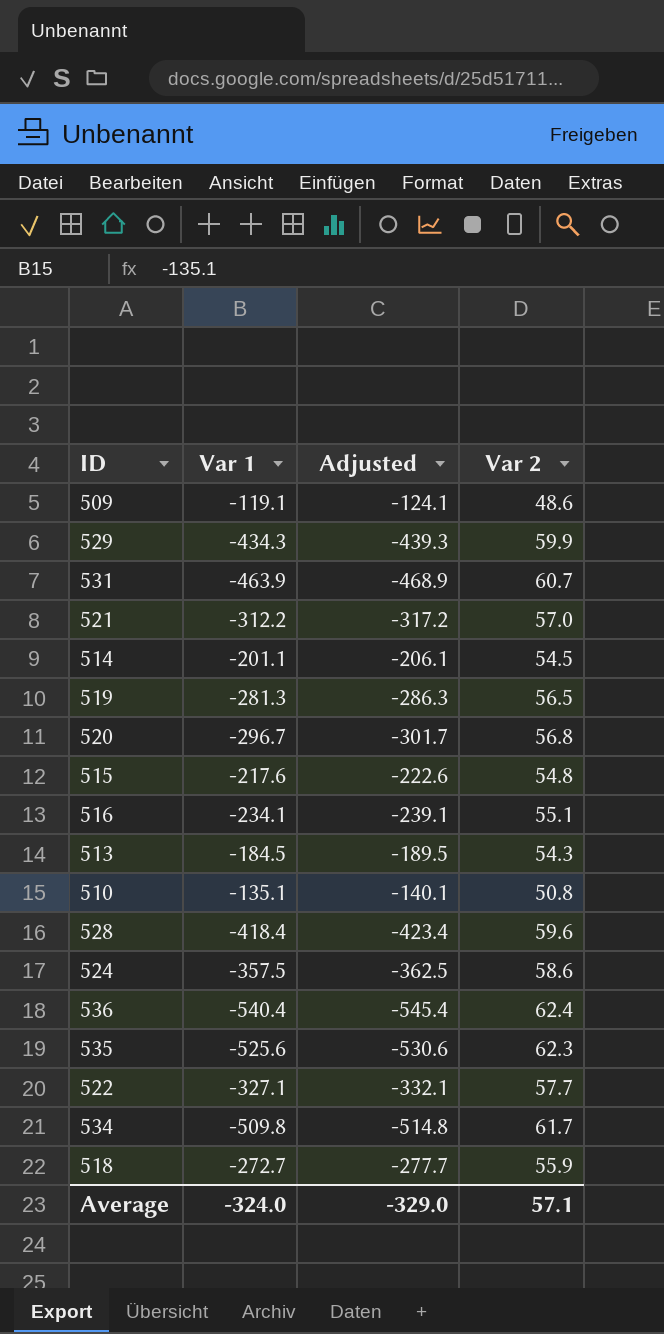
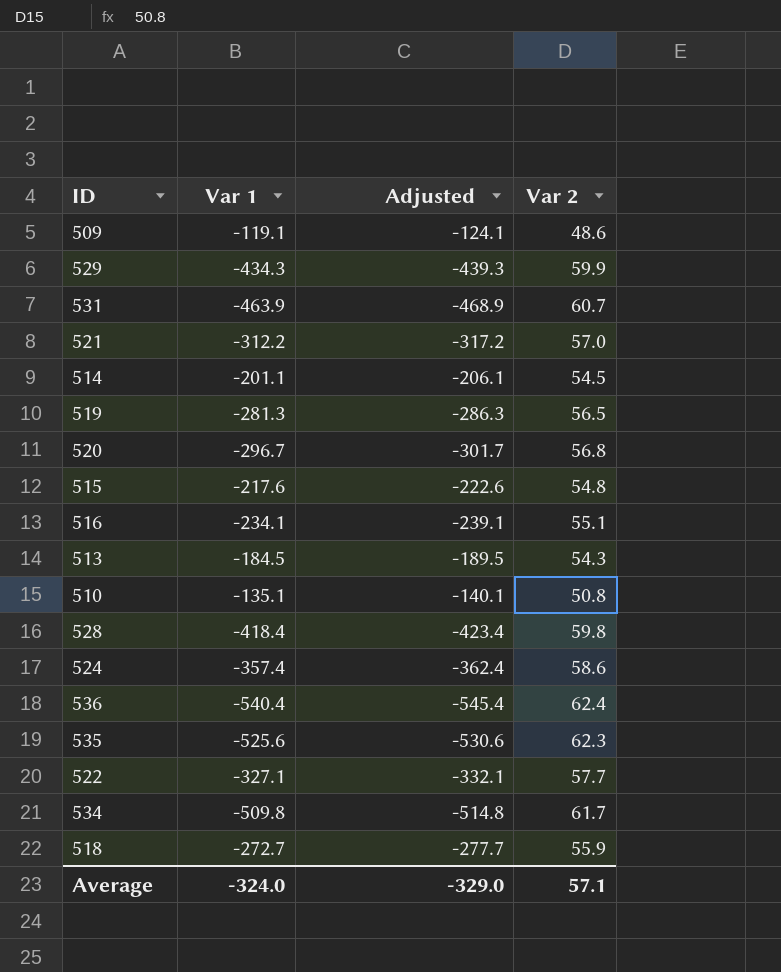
528 | Var 2: 59.6 -> 59.8
524 | Var 1: -357.5 -> -357.4
524 | Adjusted: -362.5 -> -362.4

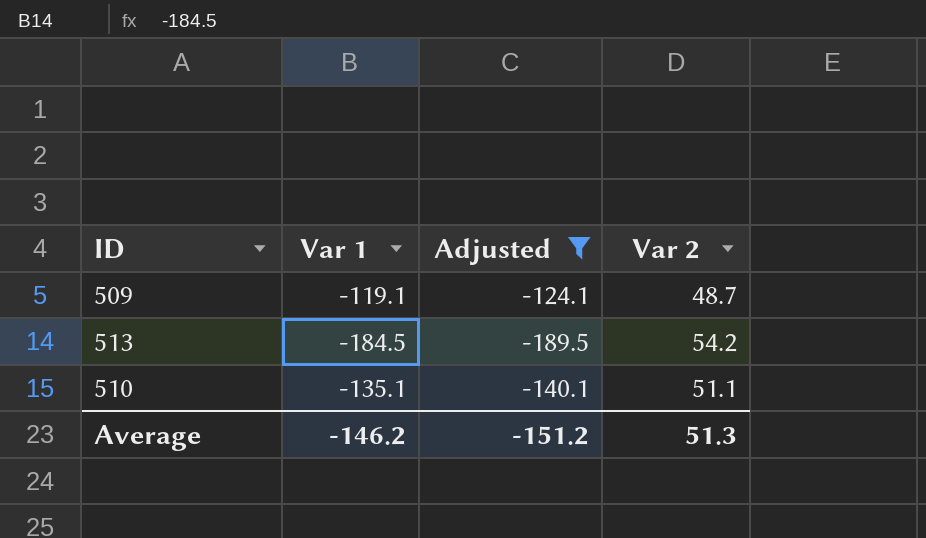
filter: none -> Adjusted >= -189.5
509 | Var 2: 48.6 -> 48.7
513 | Var 2: 54.3 -> 54.2
510 | Var 2: 50.8 -> 51.1
Average | Var 1: -324.0 -> -146.2
Average | Adjusted: -329.0 -> -151.2
Average | Var 2: 57.1 -> 51.3

